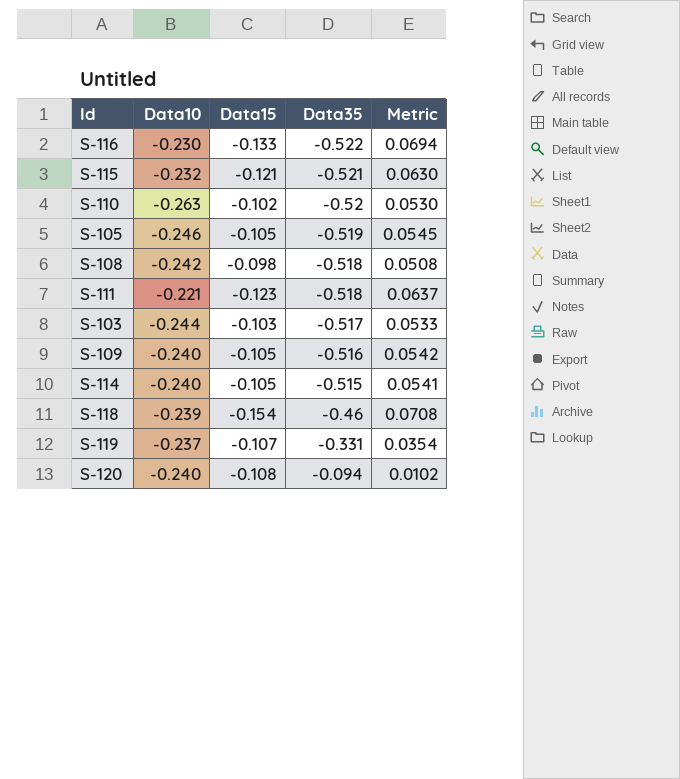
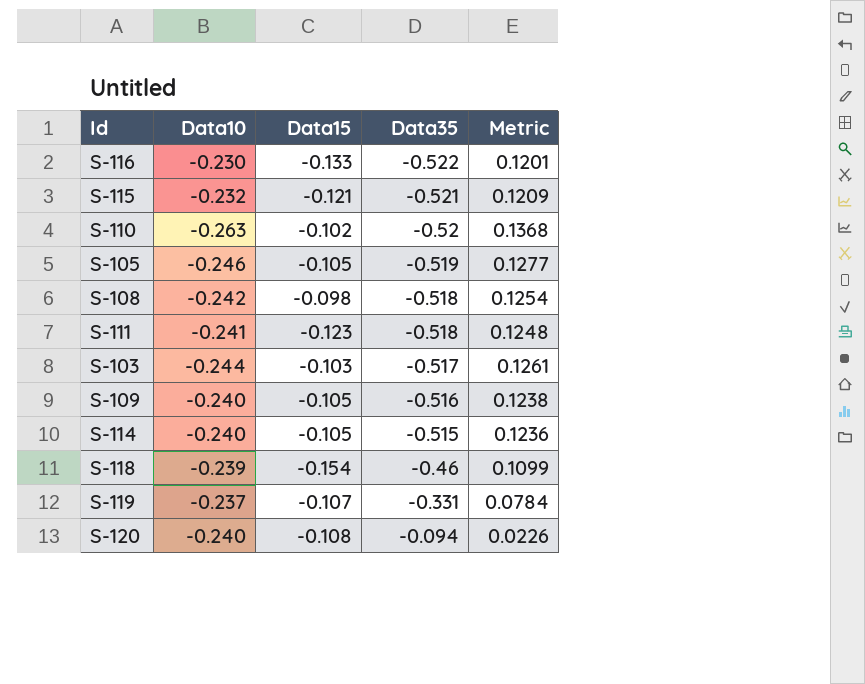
column Metric | formula: [Data15] * [Data35] -> [Data10] * [Data35]
S-111 | Data10: -0.221 -> -0.241

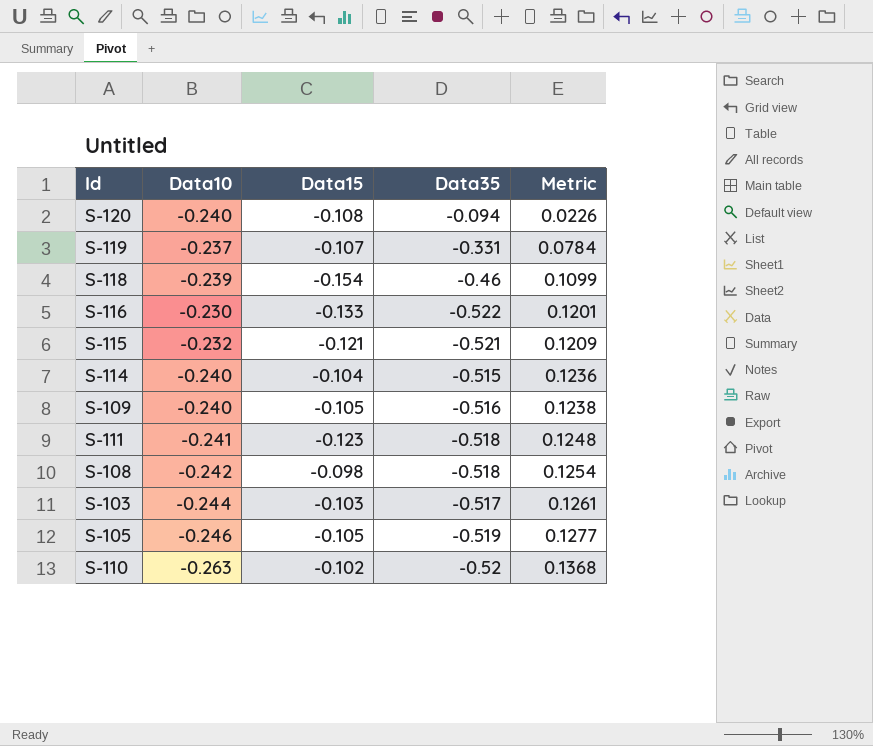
row order: Data35 ascending -> Metric ascending
S-114 | Data15: -0.105 -> -0.104

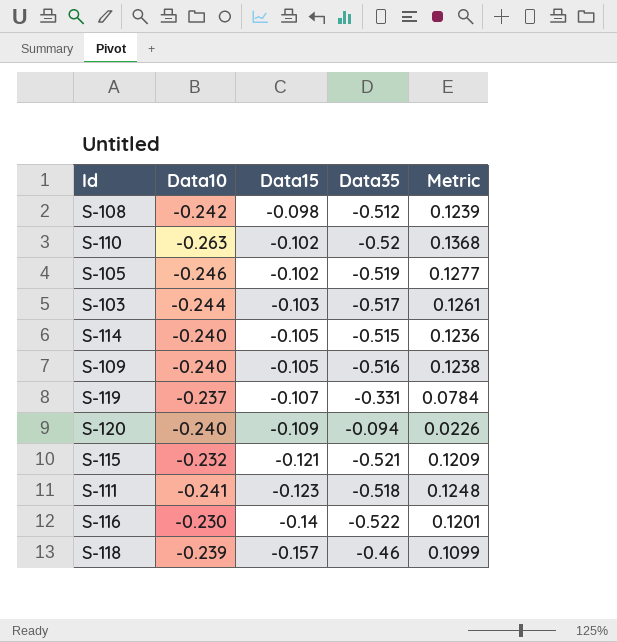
row order: Metric ascending -> Data15 descending
S-108 | Data35: -0.518 -> -0.512
S-108 | Metric: 0.1254 -> 0.1239
S-105 | Data15: -0.105 -> -0.102
S-114 | Data15: -0.104 -> -0.105
S-120 | Data15: -0.108 -> -0.109
S-116 | Data15: -0.133 -> -0.14
S-118 | Data15: -0.154 -> -0.157

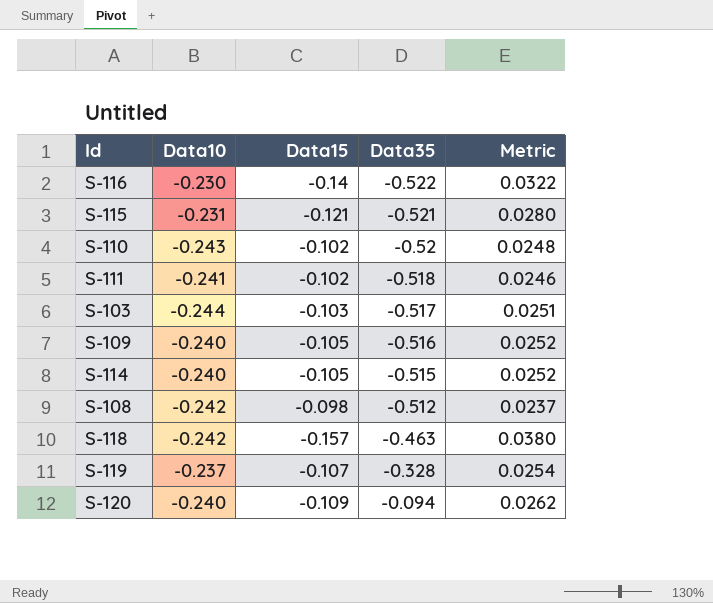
row order: Data15 descending -> Data35 ascending
column Metric | formula: [Data10] * [Data35] -> [Data10] * [Data15]
row S-105: -0.246 | -0.102 | -0.519 | 0.1277 -> none
S-115 | Data10: -0.232 -> -0.231
S-110 | Data10: -0.263 -> -0.243
S-111 | Data15: -0.123 -> -0.102
S-118 | Data10: -0.239 -> -0.242
S-118 | Data35: -0.46 -> -0.463
S-119 | Data35: -0.331 -> -0.328

